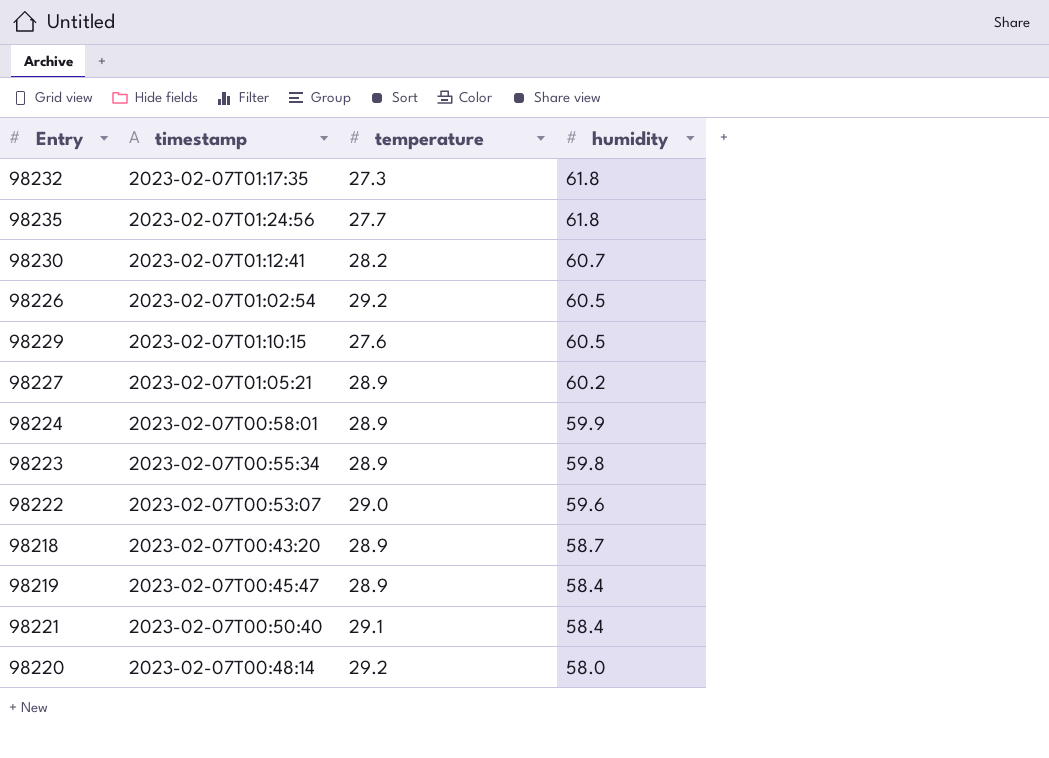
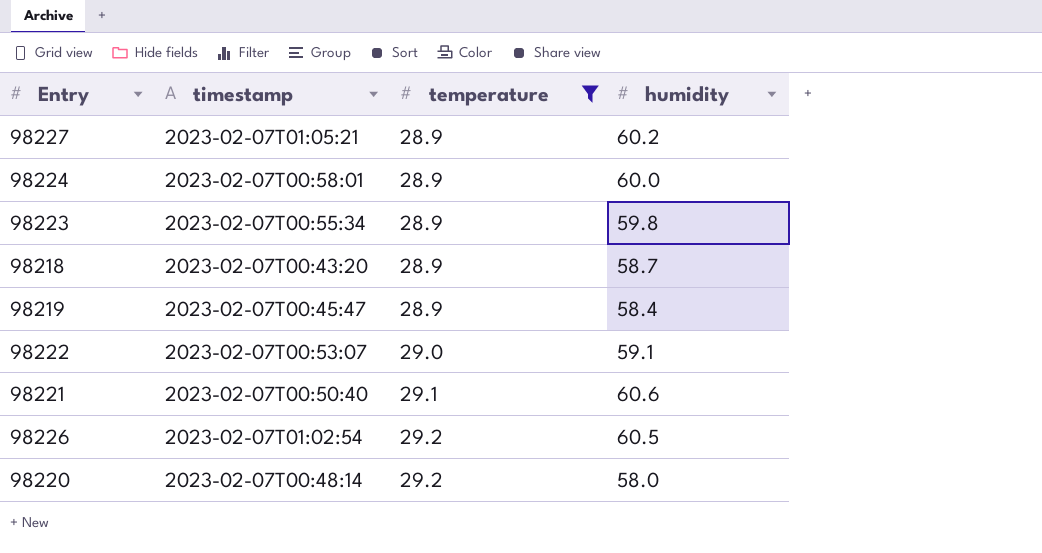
filter: none -> temperature >= 28.9
row order: humidity descending -> temperature ascending
98224 | humidity: 59.9 -> 60.0
98222 | humidity: 59.6 -> 59.1
98221 | humidity: 58.4 -> 60.6

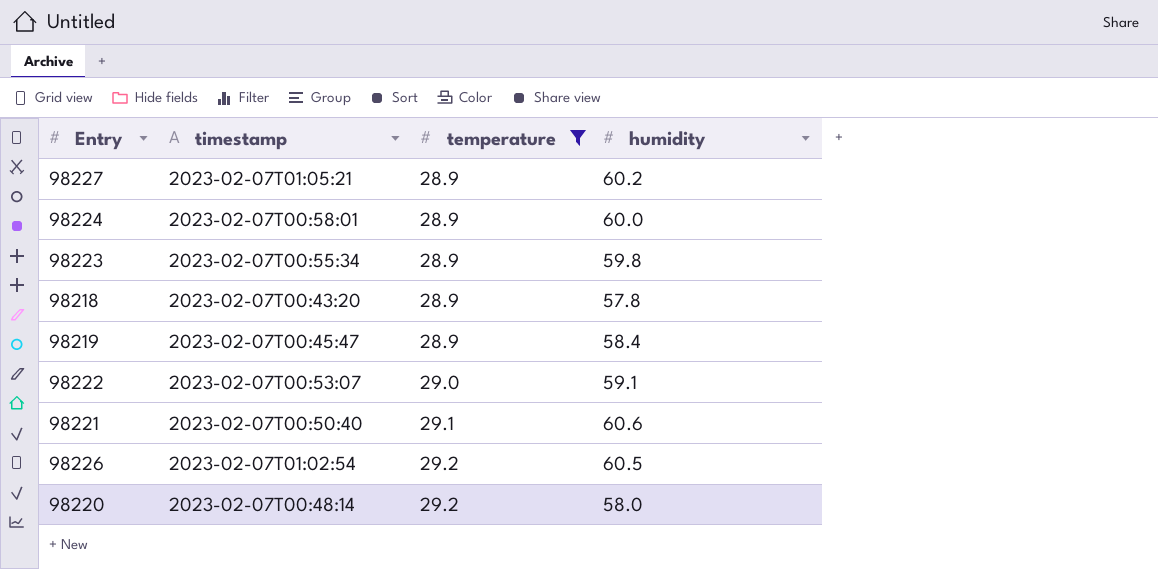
98218 | humidity: 58.7 -> 57.8

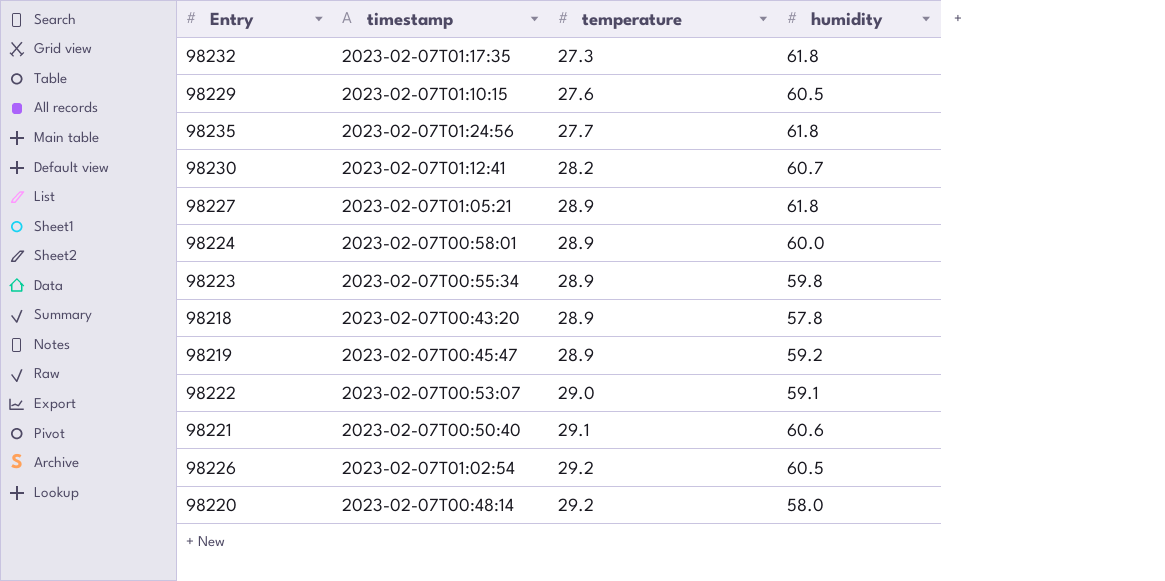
filter: temperature >= 28.9 -> none
98227 | humidity: 60.2 -> 61.8
98219 | humidity: 58.4 -> 59.2

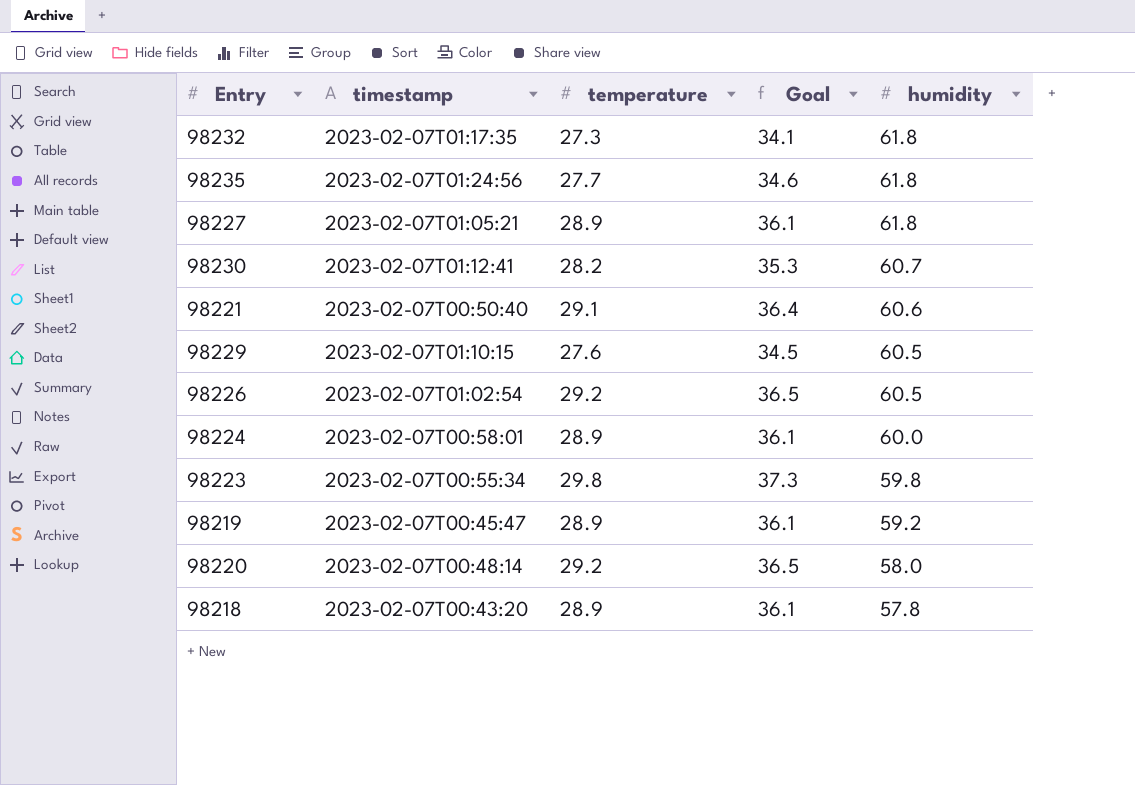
row order: temperature ascending -> humidity descending
column Goal | formula: none -> [temperature] * 1.25
row 98222: 2023-02-07T00:53:07 | 29.0 | 59.1 -> none
98223 | temperature: 28.9 -> 29.8

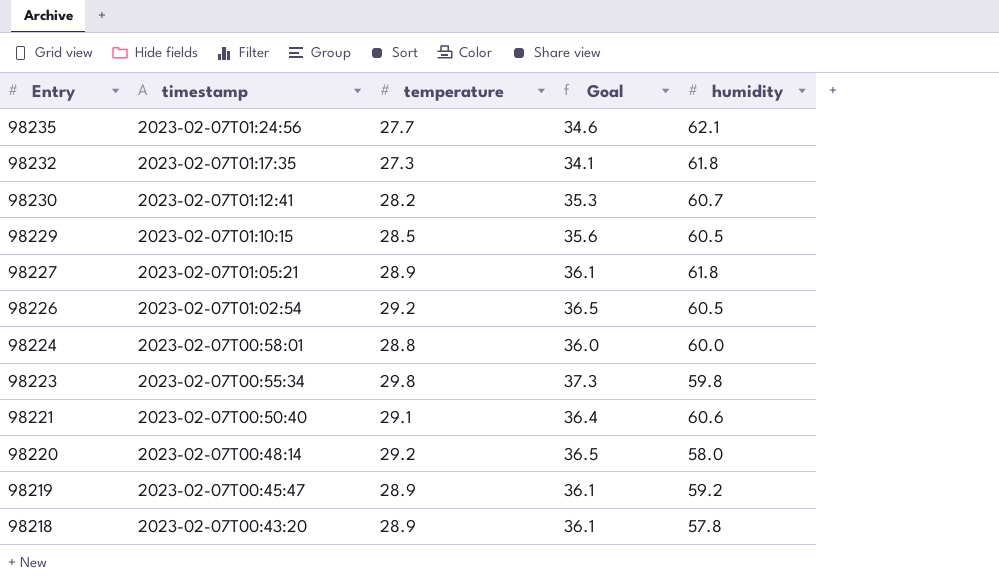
row order: humidity descending -> Entry descending
98235 | humidity: 61.8 -> 62.1
98229 | temperature: 27.6 -> 28.5
98229 | Goal: 34.5 -> 35.6
98224 | temperature: 28.9 -> 28.8
98224 | Goal: 36.1 -> 36.0

